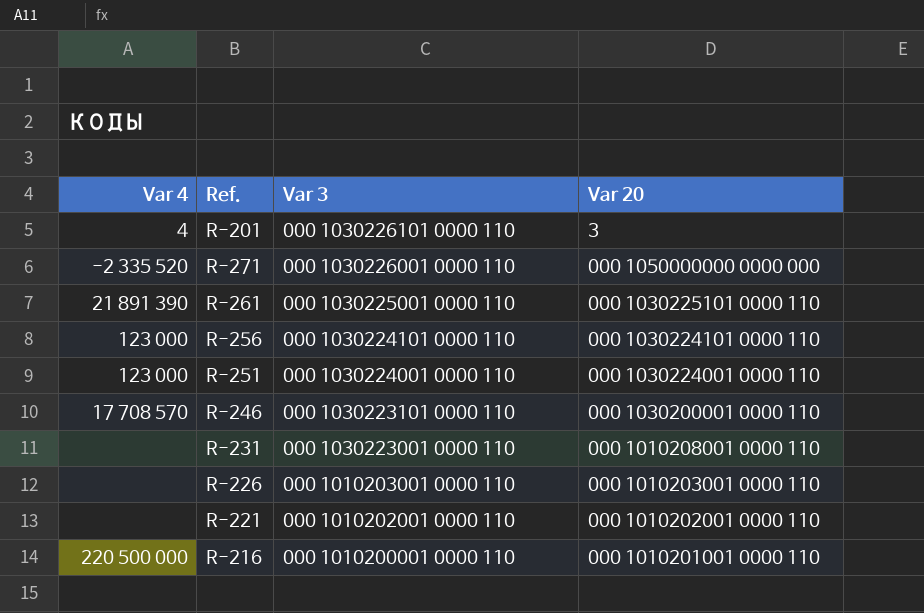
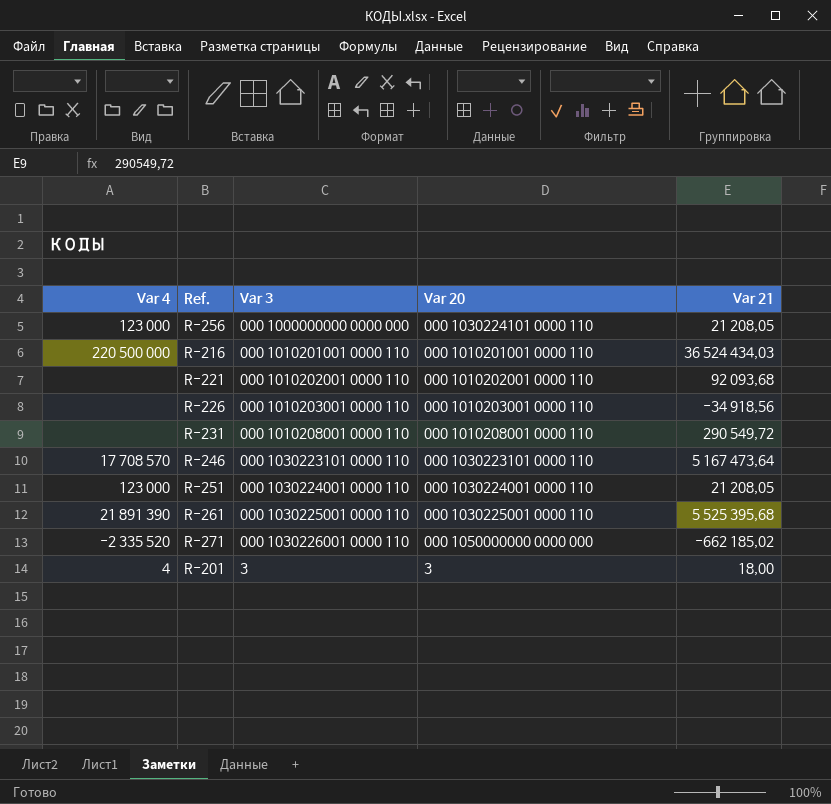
row order: Var 3 descending -> Var 3 ascending
column Var 21 | position: none -> 5
R-256 | Var 3: 000 1030224101 0000 110 -> 000 1000000000 0000 000
R-216 | Var 3: 000 1010200001 0000 110 -> 000 1010201001 0000 110
R-231 | Var 3: 000 1030223001 0000 110 -> 000 1010208001 0000 110
R-246 | Var 20: 000 1030200001 0000 110 -> 000 1030223101 0000 110
R-261 | Var 20: 000 1030225101 0000 110 -> 000 1030225001 0000 110
R-201 | Var 3: 000 1030226101 0000 110 -> 3

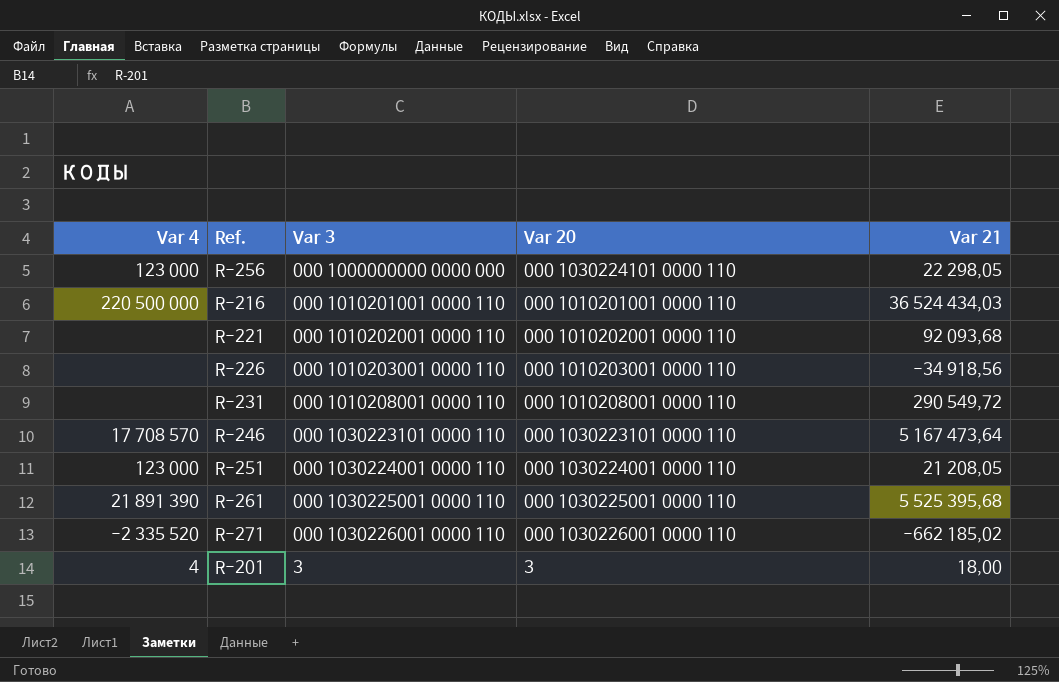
R-256 | Var 21: 21 208,05 -> 22 298,05
R-271 | Var 20: 000 1050000000 0000 000 -> 000 1030226001 0000 110

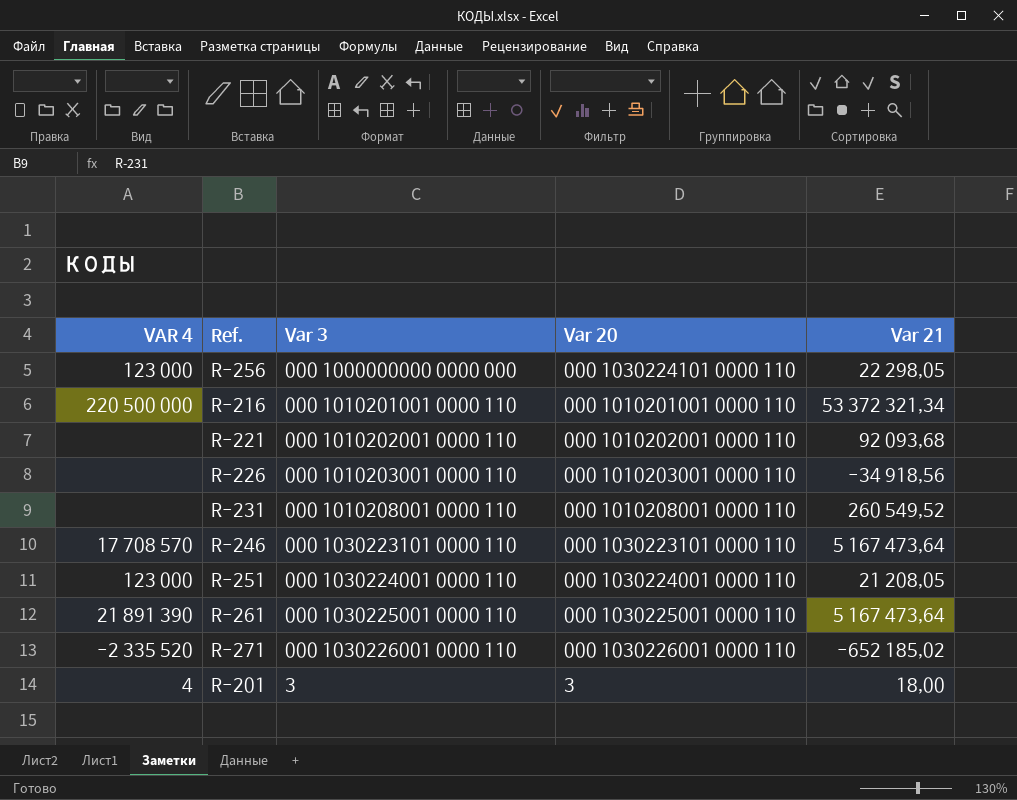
column name: Var 4 -> VAR 4
R-216 | Var 21: 36 524 434,03 -> 53 372 321,34
R-231 | Var 21: 290 549,72 -> 260 549,52
R-261 | Var 21: 5 525 395,68 -> 5 167 473,64
R-271 | Var 21: -662 185,02 -> -652 185,02

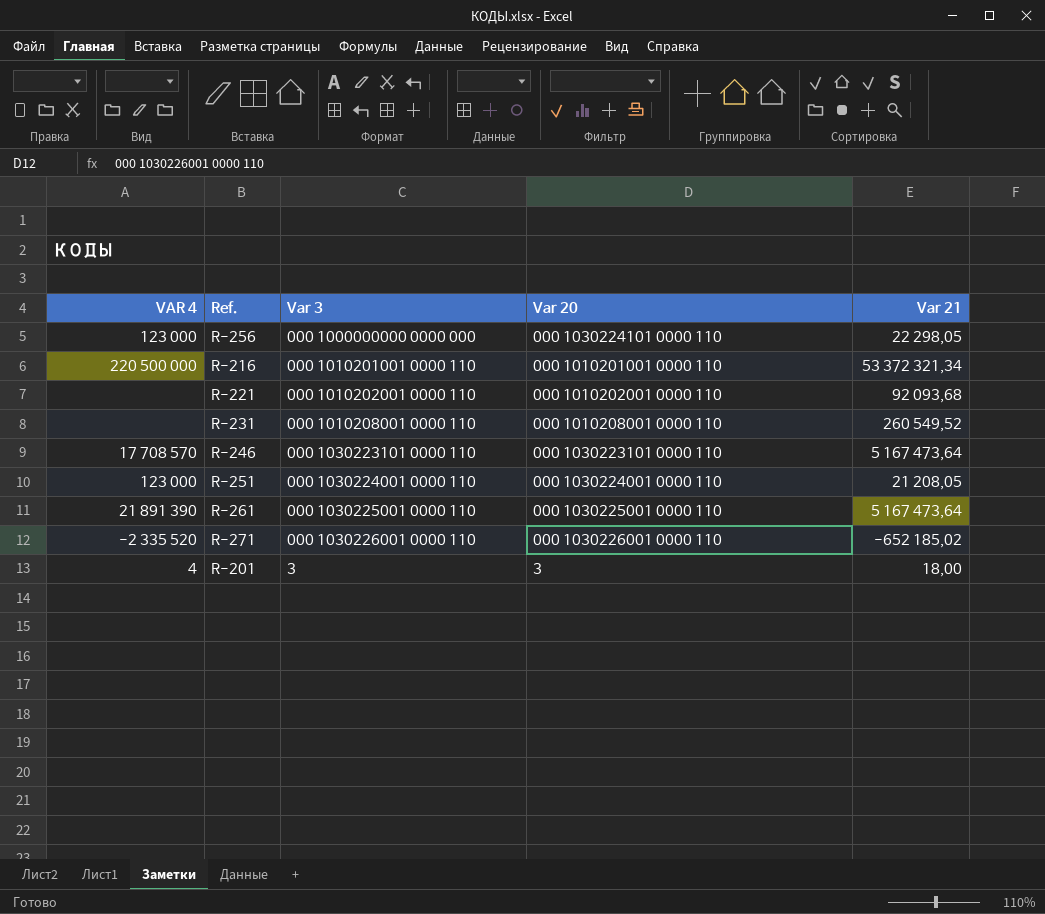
row R-226: none | 000 1010203001 0000 110 | 000 1010203001 0000 110 | -34 918,56 -> none

